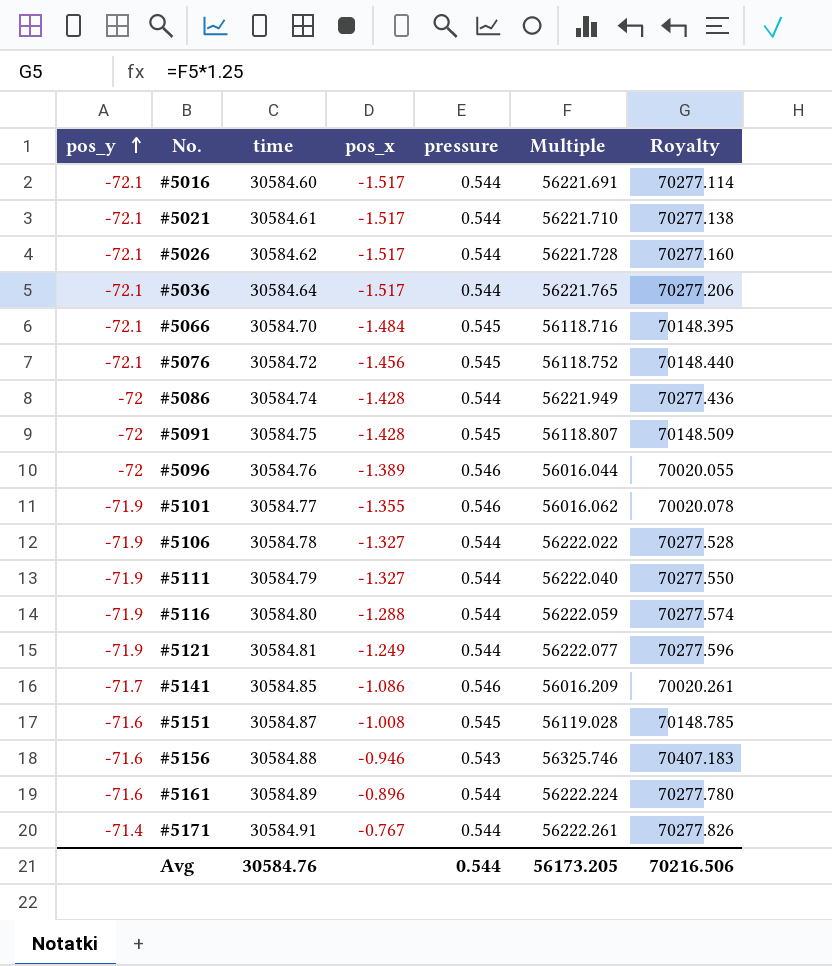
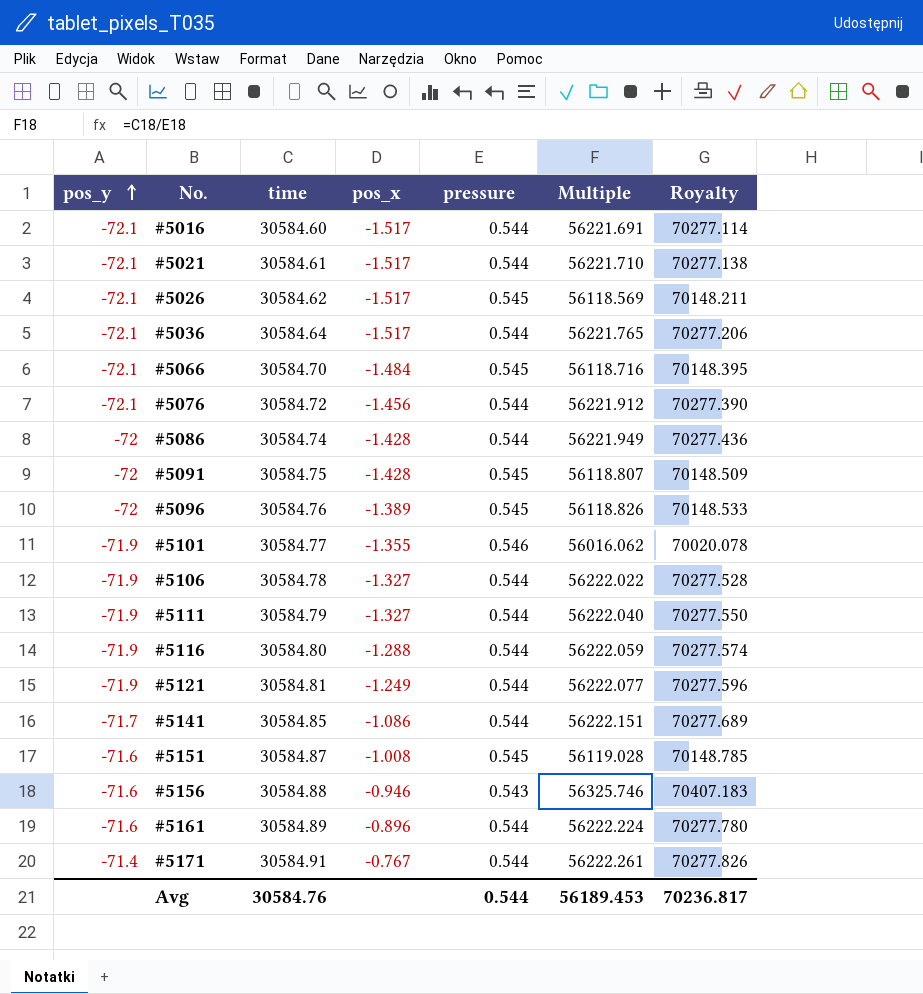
#5026 | pressure: 0.544 -> 0.545
#5026 | Multiple: 56221.728 -> 56118.569
#5026 | Royalty: 70277.160 -> 70148.211
#5076 | pressure: 0.545 -> 0.544
#5076 | Multiple: 56118.752 -> 56221.912
#5076 | Royalty: 70148.440 -> 70277.390
#5096 | pressure: 0.546 -> 0.545
#5096 | Multiple: 56016.044 -> 56118.826
#5096 | Royalty: 70020.055 -> 70148.533
#5141 | pressure: 0.546 -> 0.544
#5141 | Multiple: 56016.209 -> 56222.151
#5141 | Royalty: 70020.261 -> 70277.689
Avg | Multiple: 56173.205 -> 56189.453
Avg | Royalty: 70216.506 -> 70236.817

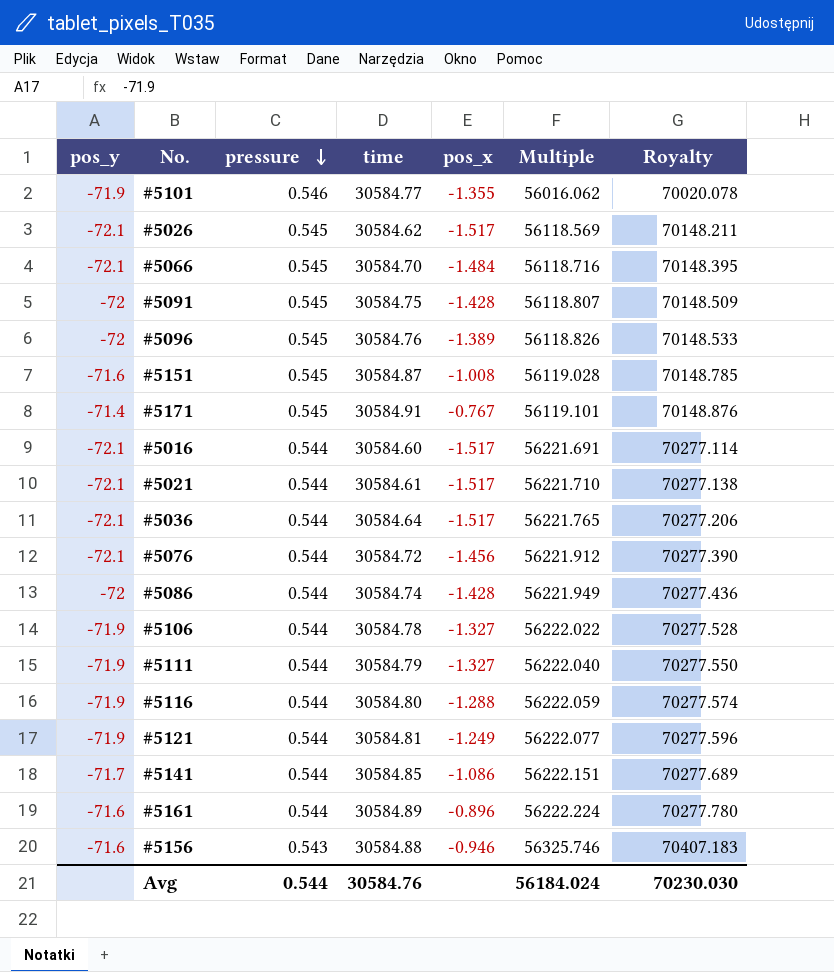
row order: pos_y ascending -> pressure descending
column pressure | position: 5 -> 3
#5171 | pressure: 0.544 -> 0.545
#5171 | Multiple: 56222.261 -> 56119.101
#5171 | Royalty: 70277.826 -> 70148.876
Avg | Multiple: 56189.453 -> 56184.024
Avg | Royalty: 70236.817 -> 70230.030

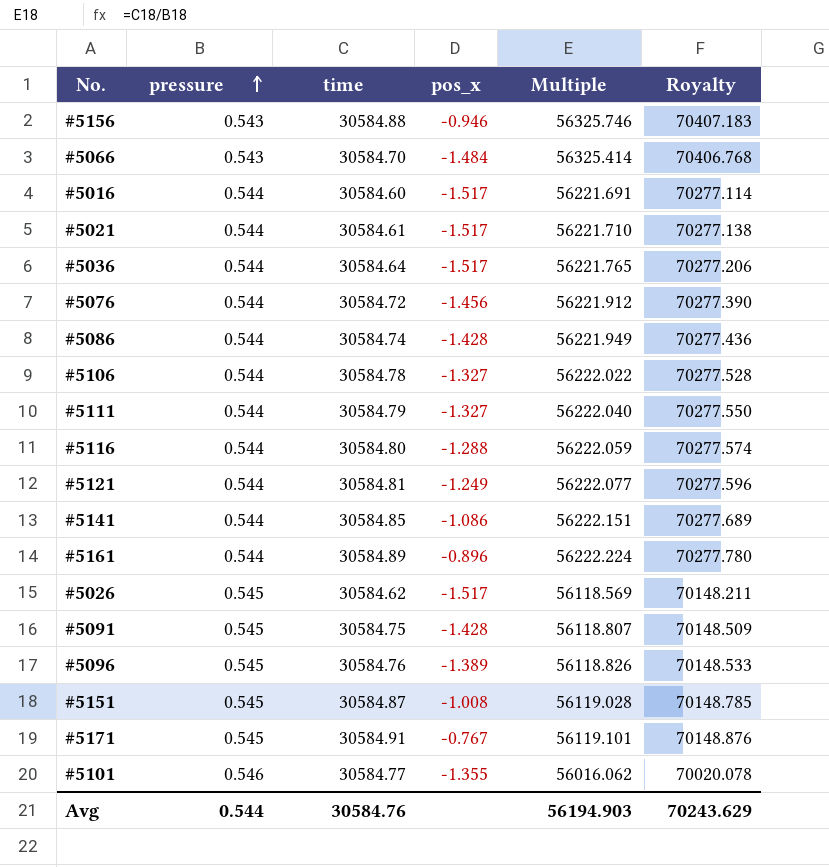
row order: pressure descending -> pressure ascending
column pos_y | position: 1 -> none
#5066 | pressure: 0.545 -> 0.543
#5066 | Multiple: 56118.716 -> 56325.414
#5066 | Royalty: 70148.395 -> 70406.768
Avg | Multiple: 56184.024 -> 56194.903
Avg | Royalty: 70230.030 -> 70243.629

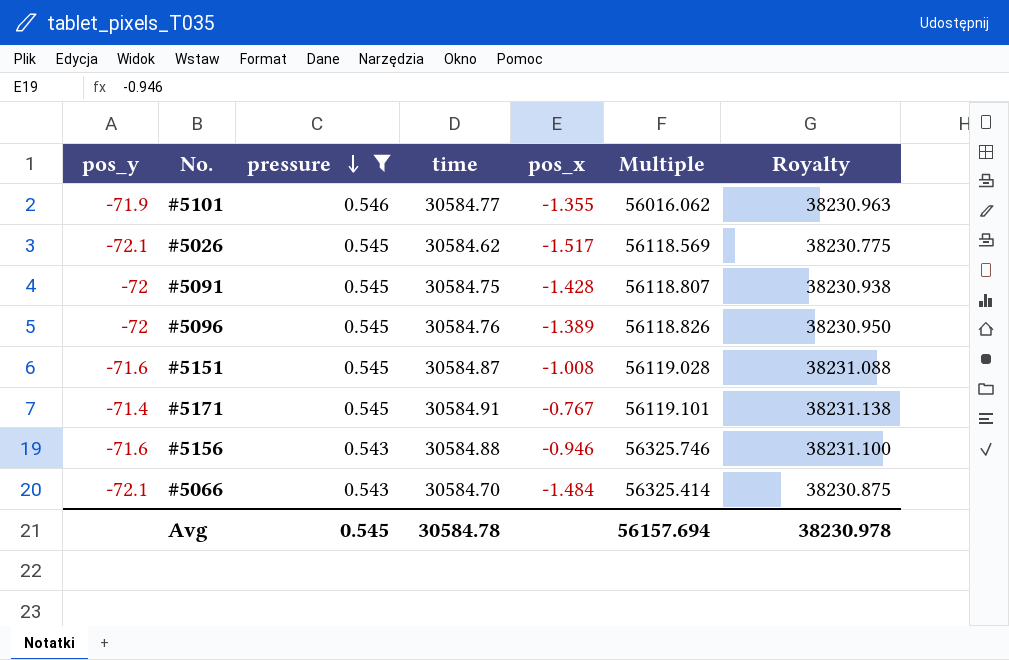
filter: none -> pressure != 0.544
row order: pressure ascending -> pressure descending
column pos_y | position: none -> 1
column Royalty | formula: [Multiple] * 1.25 -> [time] * 1.25
Avg | pressure: 0.544 -> 0.545
Avg | time: 30584.76 -> 30584.78
Avg | Multiple: 56194.903 -> 56157.694
Avg | Royalty: 70243.629 -> 38230.978

